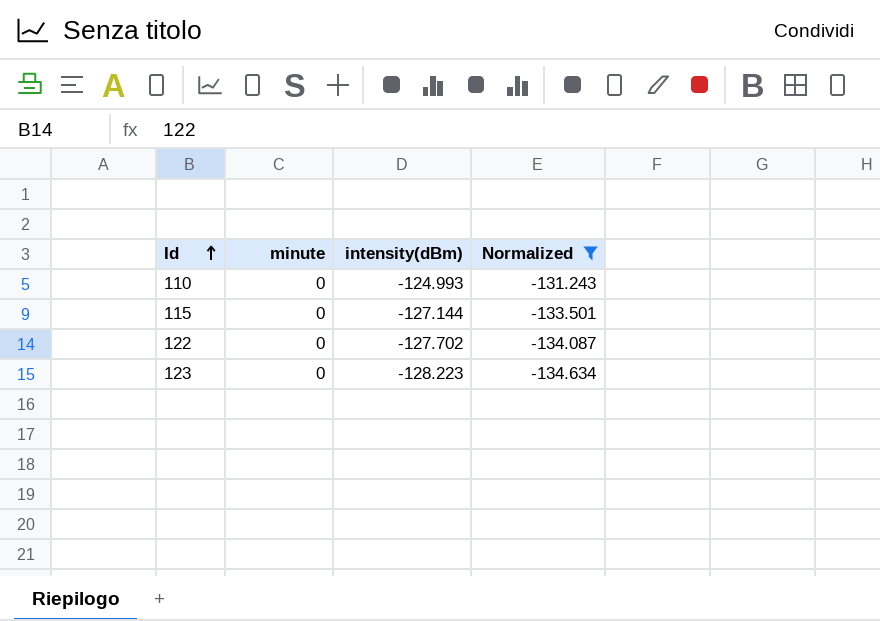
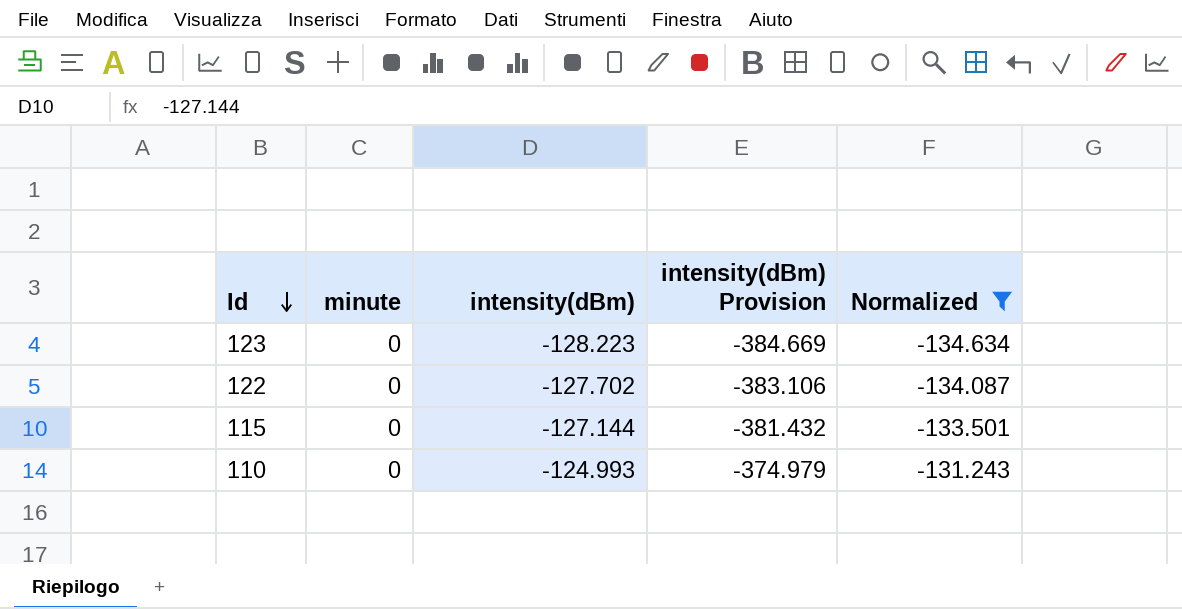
row order: Id ascending -> Id descending
column intensity(dBm) Provision | formula: none -> [intensity(dBm)] * 3

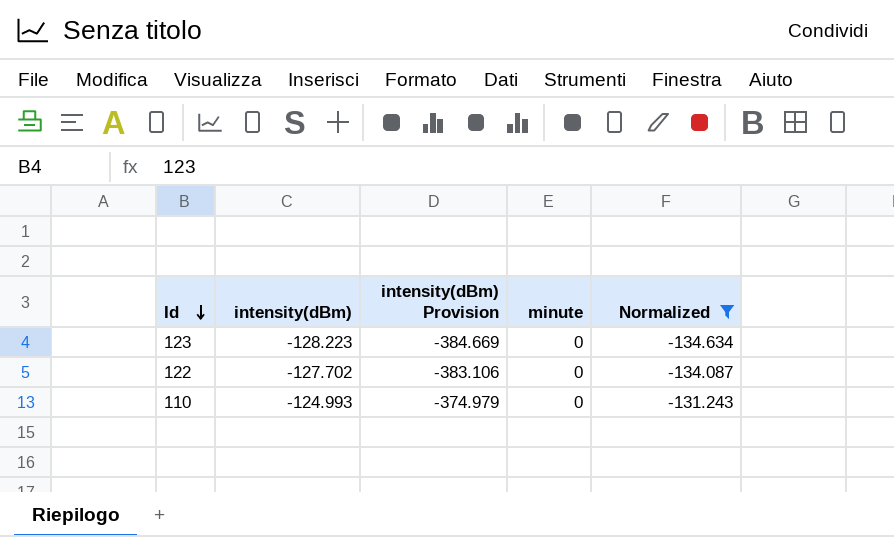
column minute | position: 2 -> 4
row 115: 0 | -127.144 | -381.432 | -133.501 -> none

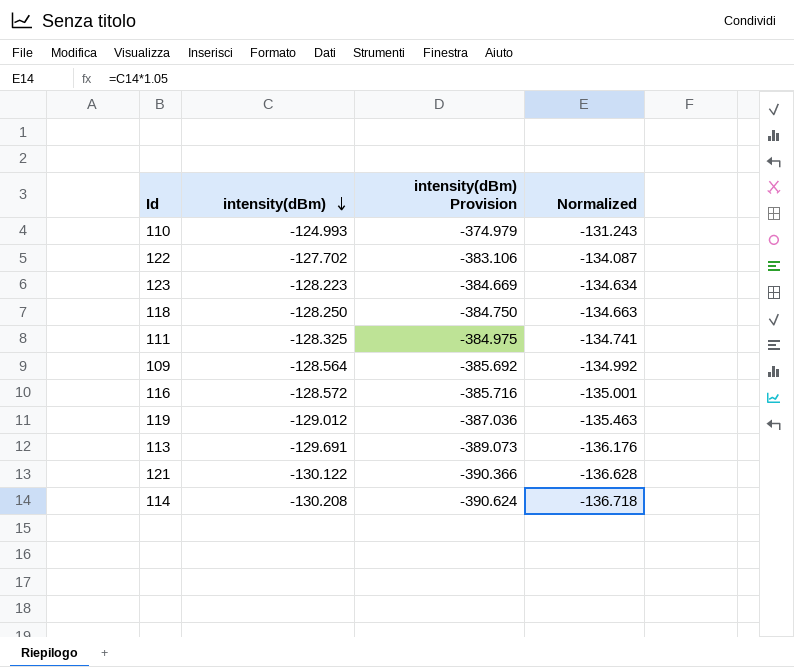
filter: Normalized >= -134.634 -> none
row order: Id descending -> intensity(dBm) descending
column minute | position: 4 -> none

